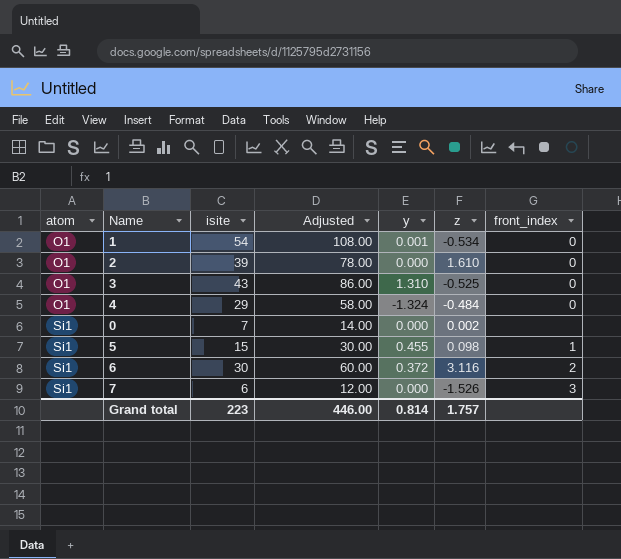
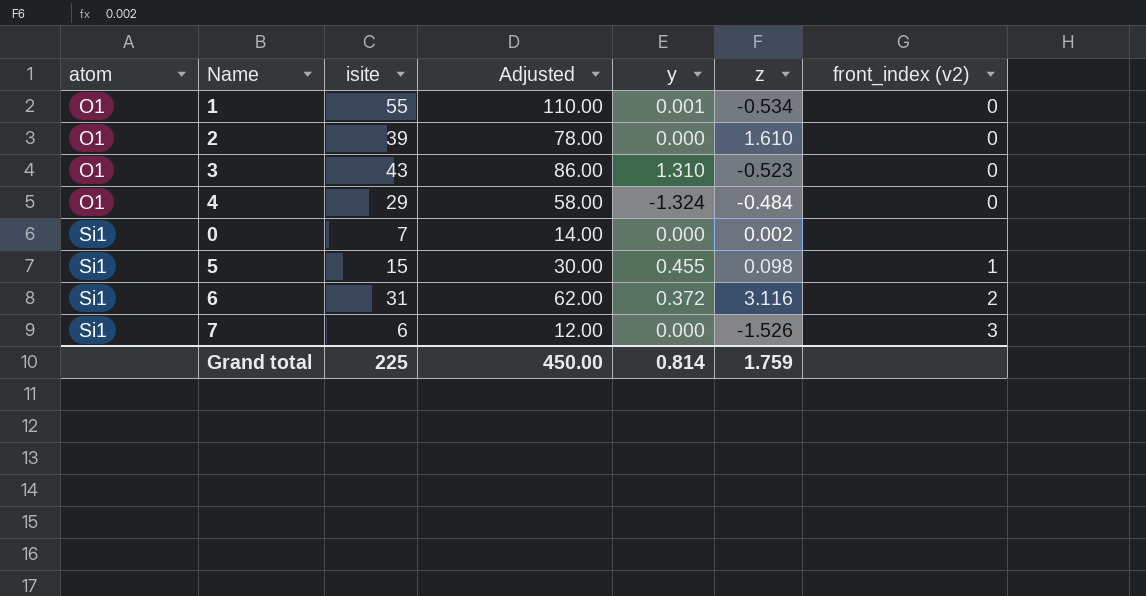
column name: front_index -> front_index (v2)
1 | isite: 54 -> 55
1 | Adjusted: 108.00 -> 110.00
3 | z: -0.525 -> -0.523
6 | isite: 30 -> 31
6 | Adjusted: 60.00 -> 62.00
Grand total | isite: 223 -> 225
Grand total | Adjusted: 446.00 -> 450.00
Grand total | z: 1.757 -> 1.759

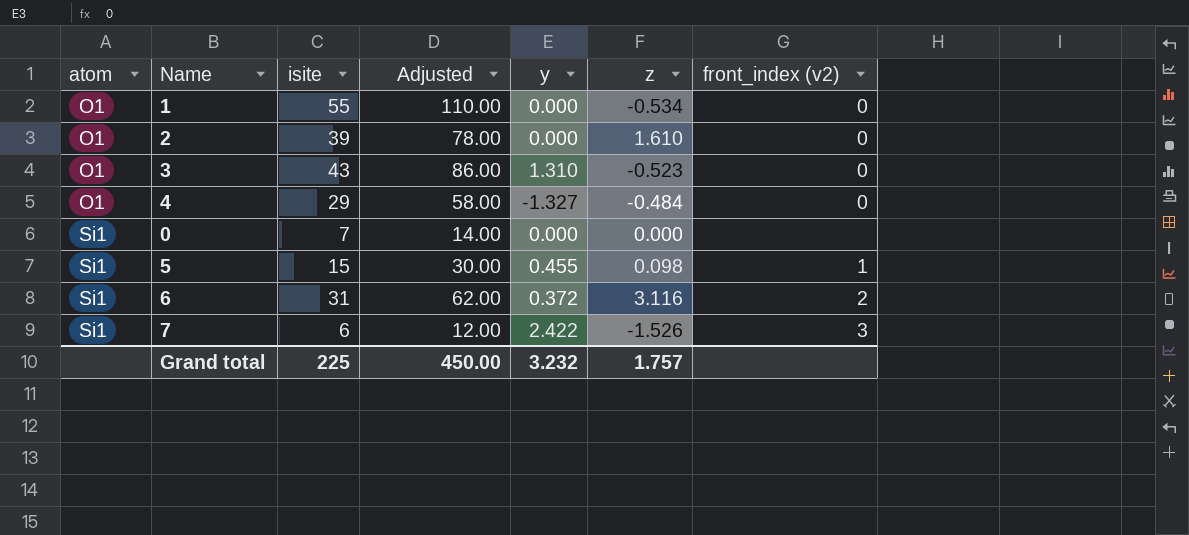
1 | y: 0.001 -> 0.000
4 | y: -1.324 -> -1.327
0 | z: 0.002 -> 0.000
7 | y: 0.000 -> 2.422
Grand total | y: 0.814 -> 3.232
Grand total | z: 1.759 -> 1.757

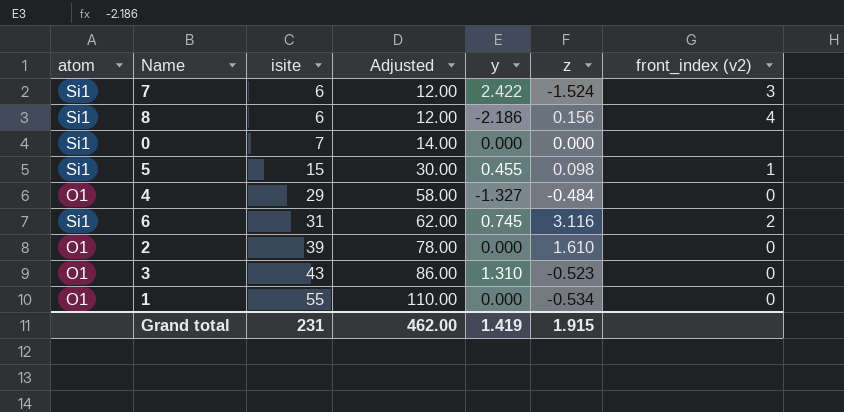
row order: atom ascending -> isite ascending
7 | z: -1.526 -> -1.524
row 8: none -> Si1 | 6 | 12.00 | -2.186 | 0.156 | 4
6 | y: 0.372 -> 0.745
Grand total | isite: 225 -> 231
Grand total | Adjusted: 450.00 -> 462.00
Grand total | y: 3.232 -> 1.419
Grand total | z: 1.757 -> 1.915

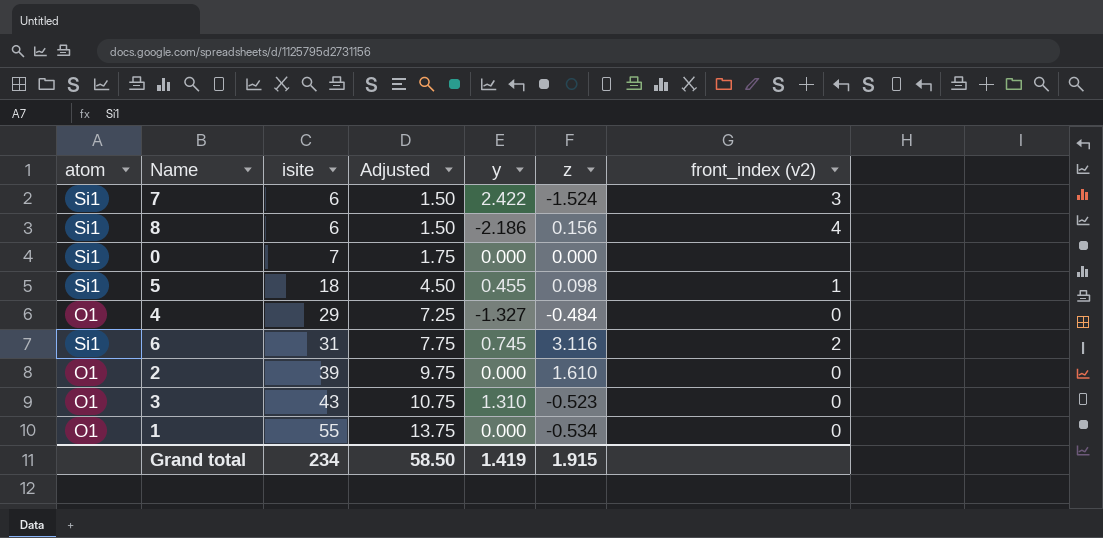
column Adjusted | formula: [isite] * 2 -> [isite] * 0.25
5 | isite: 15 -> 18
Grand total | isite: 231 -> 234
Grand total | Adjusted: 462.00 -> 58.50

